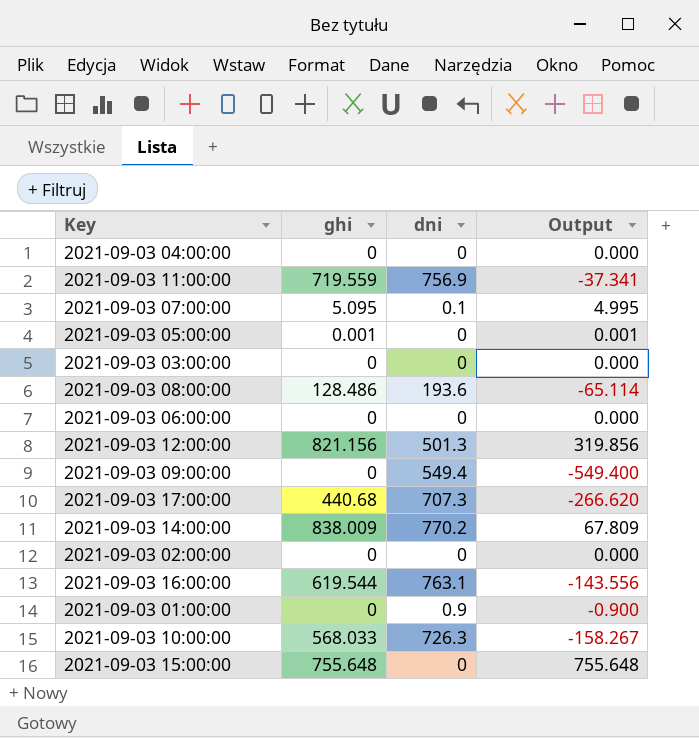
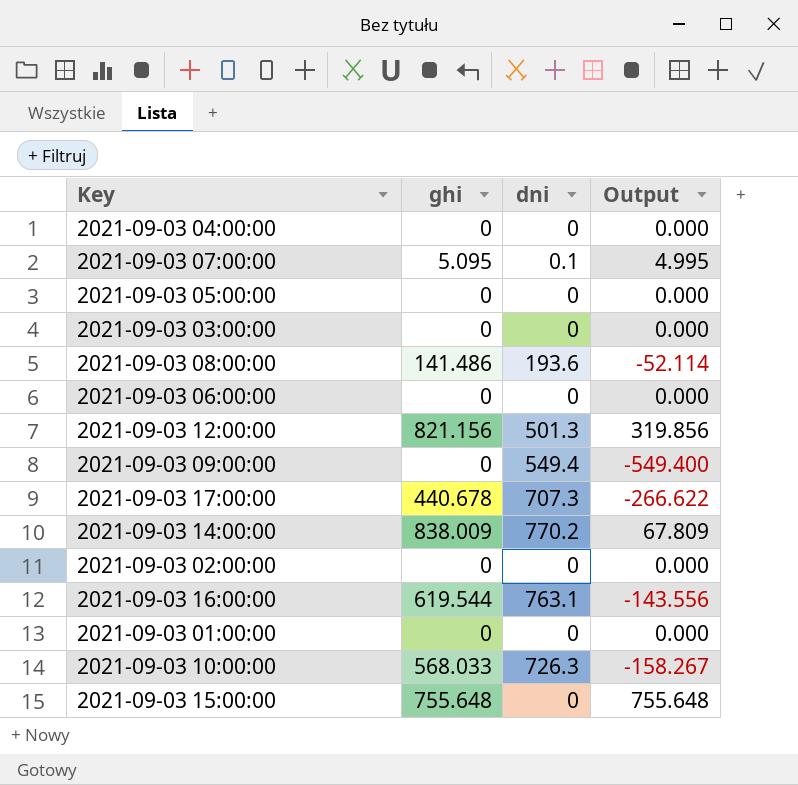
row 2021-09-03 11:00:00: 719.559 | 756.9 | -37.341 -> none
2021-09-03 05:00:00 | ghi: 0.001 -> 0
2021-09-03 05:00:00 | Output: 0.001 -> 0.000
2021-09-03 08:00:00 | ghi: 128.486 -> 141.486
2021-09-03 08:00:00 | Output: -65.114 -> -52.114
2021-09-03 17:00:00 | ghi: 440.68 -> 440.678
2021-09-03 17:00:00 | Output: -266.620 -> -266.622
2021-09-03 01:00:00 | dni: 0.9 -> 0
2021-09-03 01:00:00 | Output: -0.900 -> 0.000

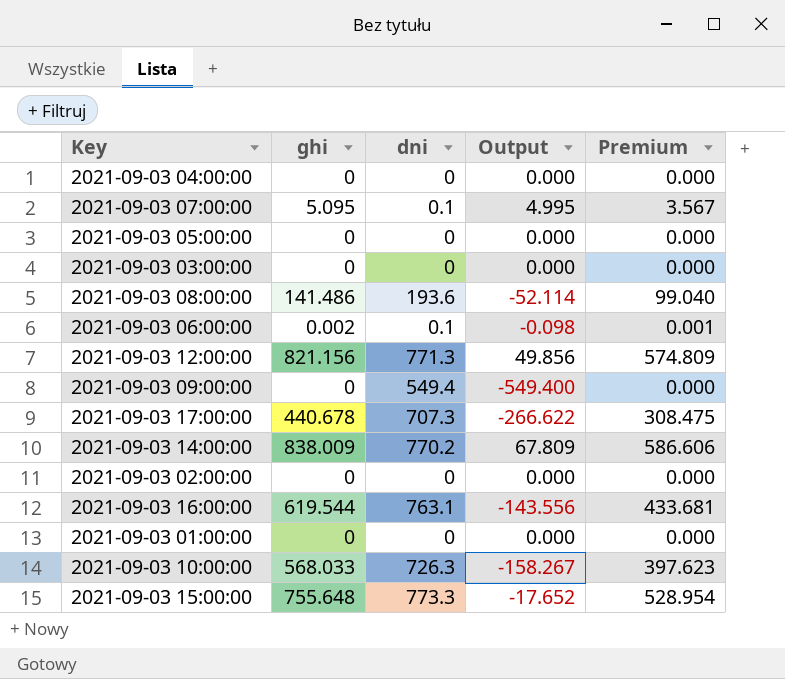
column Premium | formula: none -> [ghi] * 0.7
2021-09-03 06:00:00 | ghi: 0 -> 0.002
2021-09-03 06:00:00 | dni: 0 -> 0.1
2021-09-03 06:00:00 | Output: 0.000 -> -0.098
2021-09-03 12:00:00 | dni: 501.3 -> 771.3
2021-09-03 12:00:00 | Output: 319.856 -> 49.856
2021-09-03 15:00:00 | dni: 0 -> 773.3
2021-09-03 15:00:00 | Output: 755.648 -> -17.652

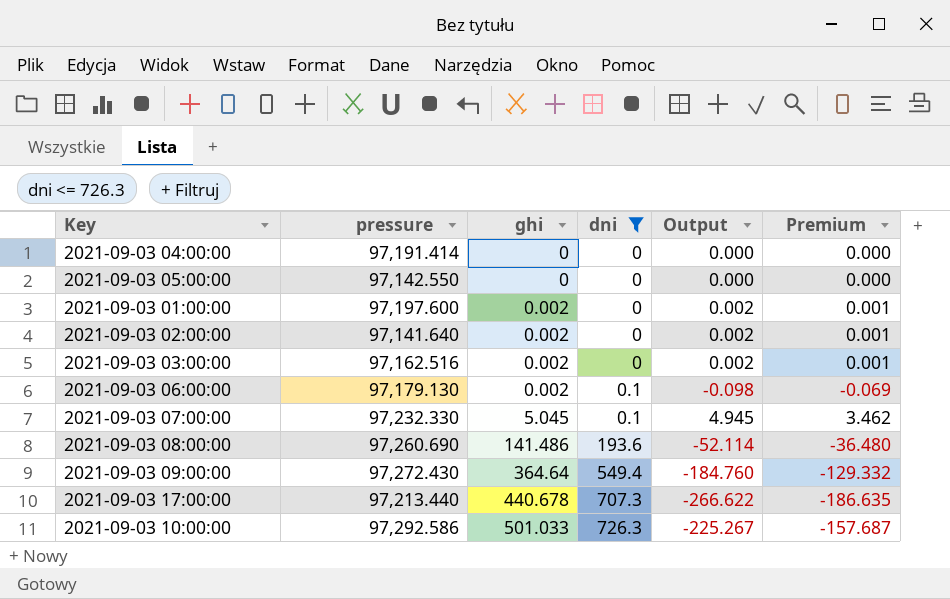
filter: none -> dni <= 726.3
row order: none -> ghi ascending
column pressure | position: none -> 2
column Premium | formula: [ghi] * 0.7 -> [Output] * 0.7
2021-09-03 01:00:00 | ghi: 0 -> 0.002
2021-09-03 01:00:00 | Output: 0.000 -> 0.002
2021-09-03 02:00:00 | ghi: 0 -> 0.002
2021-09-03 02:00:00 | Output: 0.000 -> 0.002
2021-09-03 03:00:00 | ghi: 0 -> 0.002
2021-09-03 03:00:00 | Output: 0.000 -> 0.002
2021-09-03 07:00:00 | ghi: 5.095 -> 5.045
2021-09-03 07:00:00 | Output: 4.995 -> 4.945
2021-09-03 09:00:00 | ghi: 0 -> 364.64
2021-09-03 09:00:00 | Output: -549.400 -> -184.760
2021-09-03 10:00:00 | ghi: 568.033 -> 501.033
2021-09-03 10:00:00 | Output: -158.267 -> -225.267

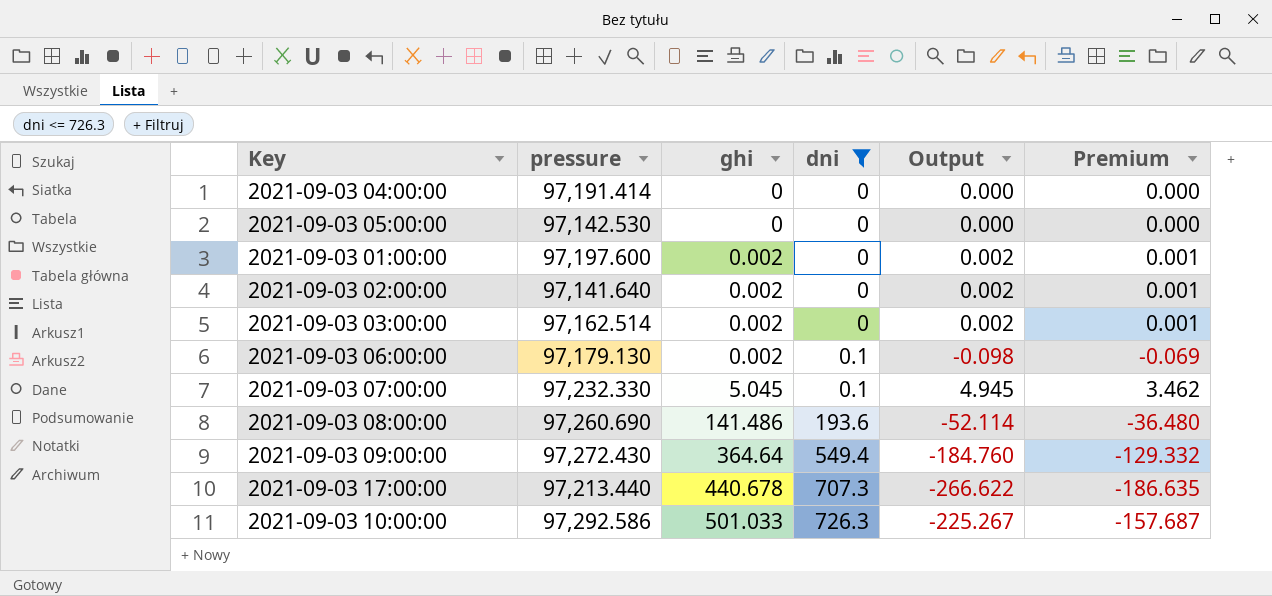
2021-09-03 05:00:00 | pressure: 97,142.550 -> 97,142.530
2021-09-03 03:00:00 | pressure: 97,162.516 -> 97,162.514

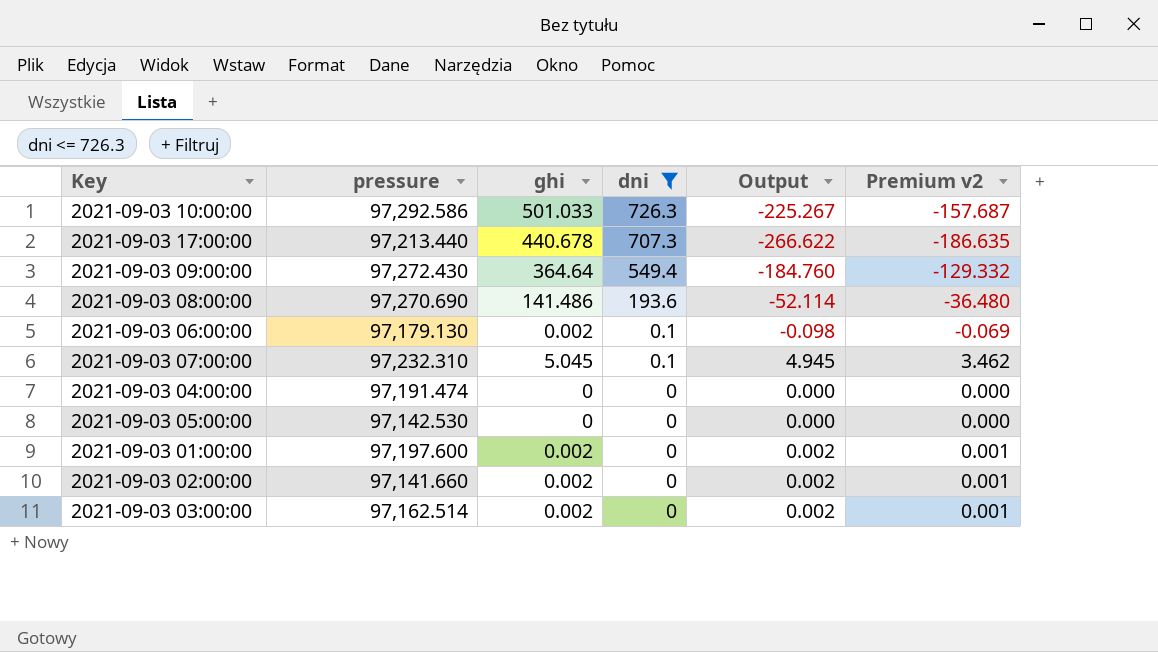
row order: ghi ascending -> dni descending
column name: Premium -> Premium v2
2021-09-03 08:00:00 | pressure: 97,260.690 -> 97,270.690
2021-09-03 07:00:00 | pressure: 97,232.330 -> 97,232.310
2021-09-03 04:00:00 | pressure: 97,191.414 -> 97,191.474
2021-09-03 02:00:00 | pressure: 97,141.640 -> 97,141.660

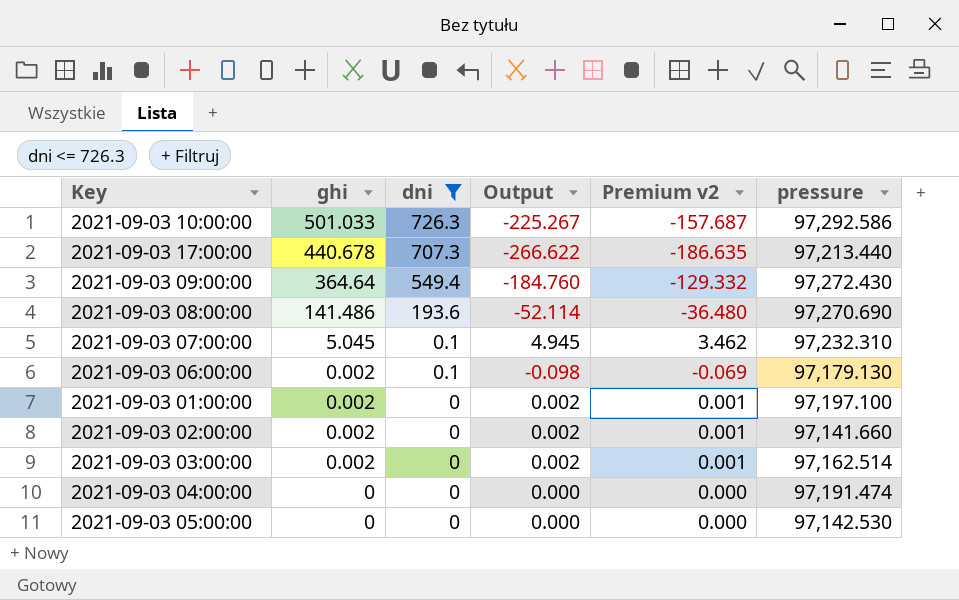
row order: dni descending -> ghi descending
column pressure | position: 2 -> 6
2021-09-03 01:00:00 | pressure: 97,197.600 -> 97,197.100

